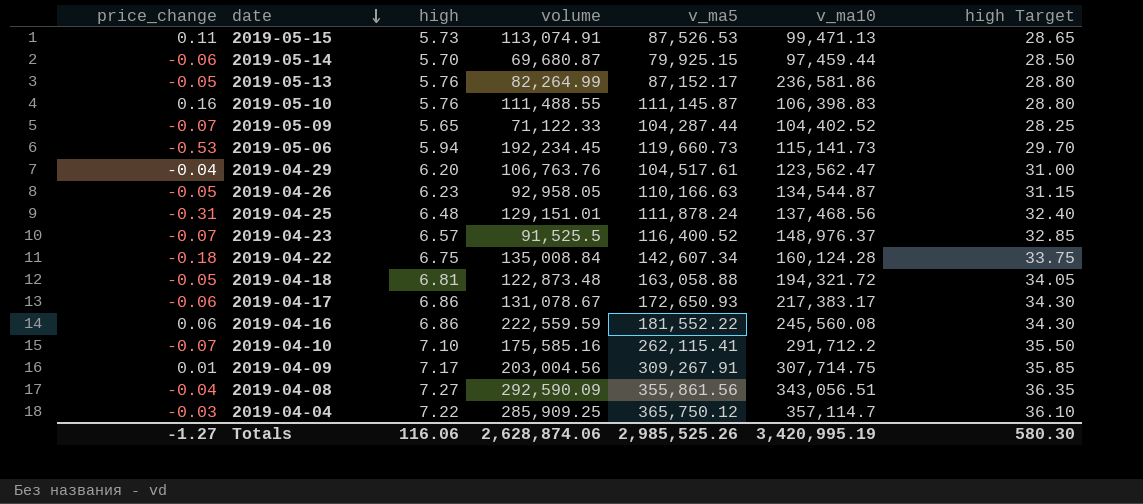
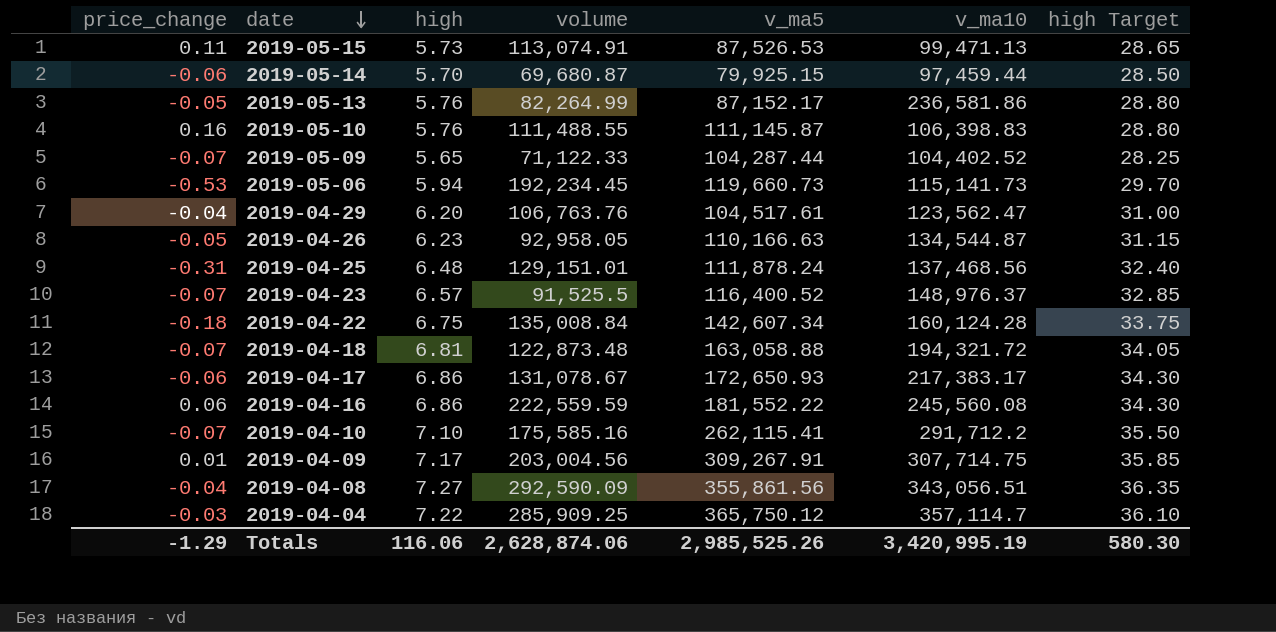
2019-04-18 | price_change: -0.05 -> -0.07
Totals | price_change: -1.27 -> -1.29

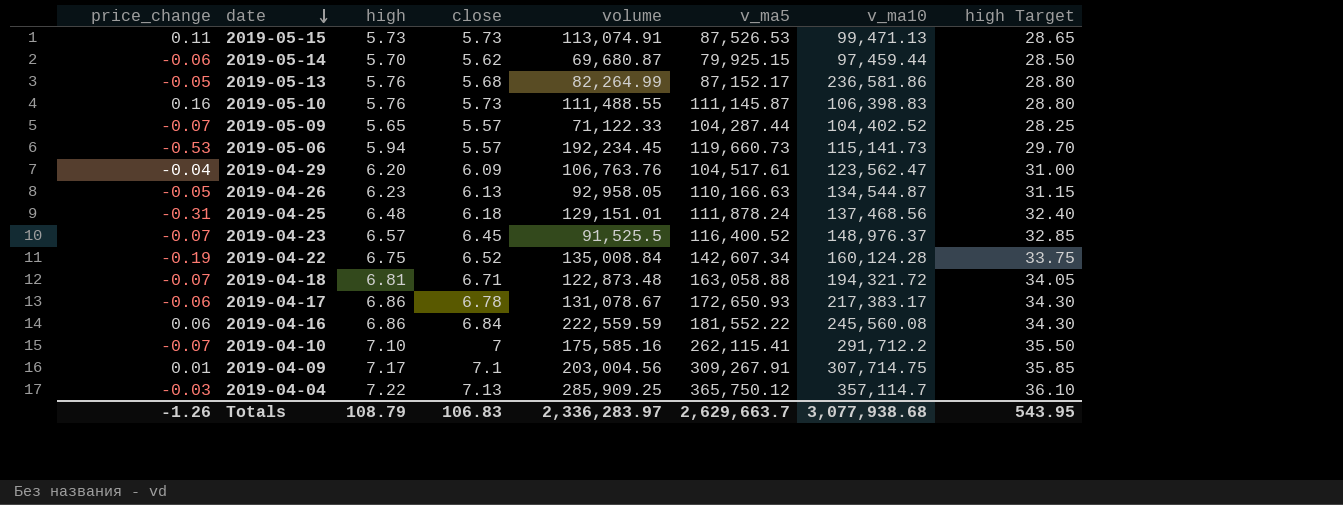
column close | position: none -> 4
row 2019-04-08: -0.04 | 7.27 | 292,590.09 | 355,861.56 | 343,056.51 | 36.35 -> none
2019-04-22 | price_change: -0.18 -> -0.19
Totals | price_change: -1.29 -> -1.26
Totals | high: 116.06 -> 108.79
Totals | volume: 2,628,874.06 -> 2,336,283.97
Totals | v_ma5: 2,985,525.26 -> 2,629,663.7
Totals | v_ma10: 3,420,995.19 -> 3,077,938.68
Totals | high Target: 580.30 -> 543.95

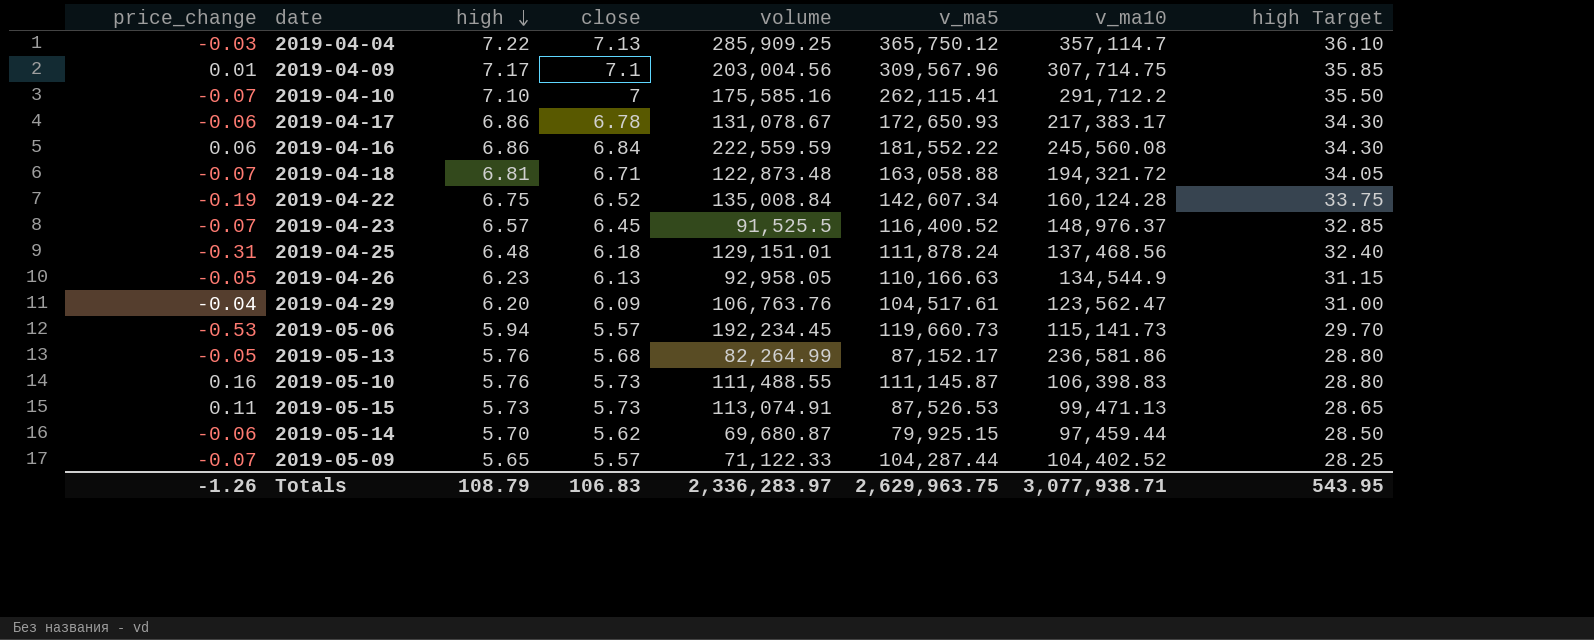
row order: date descending -> high descending
2019-04-09 | v_ma5: 309,267.91 -> 309,567.96
2019-04-26 | v_ma10: 134,544.87 -> 134,544.9
Totals | v_ma5: 2,629,663.7 -> 2,629,963.75
Totals | v_ma10: 3,077,938.68 -> 3,077,938.71

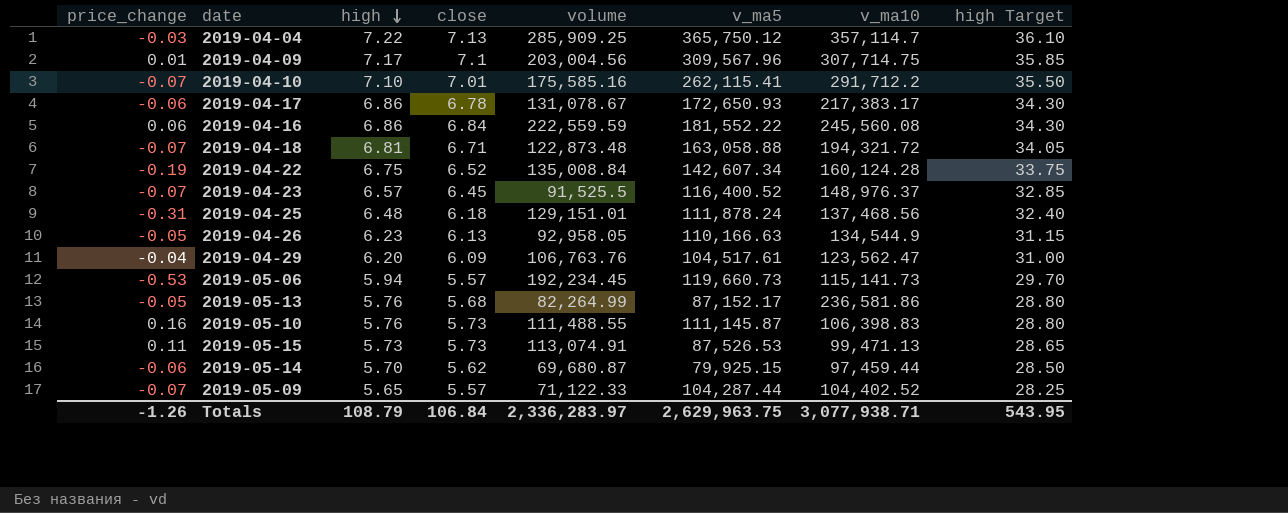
2019-04-10 | close: 7 -> 7.01
Totals | close: 106.83 -> 106.84

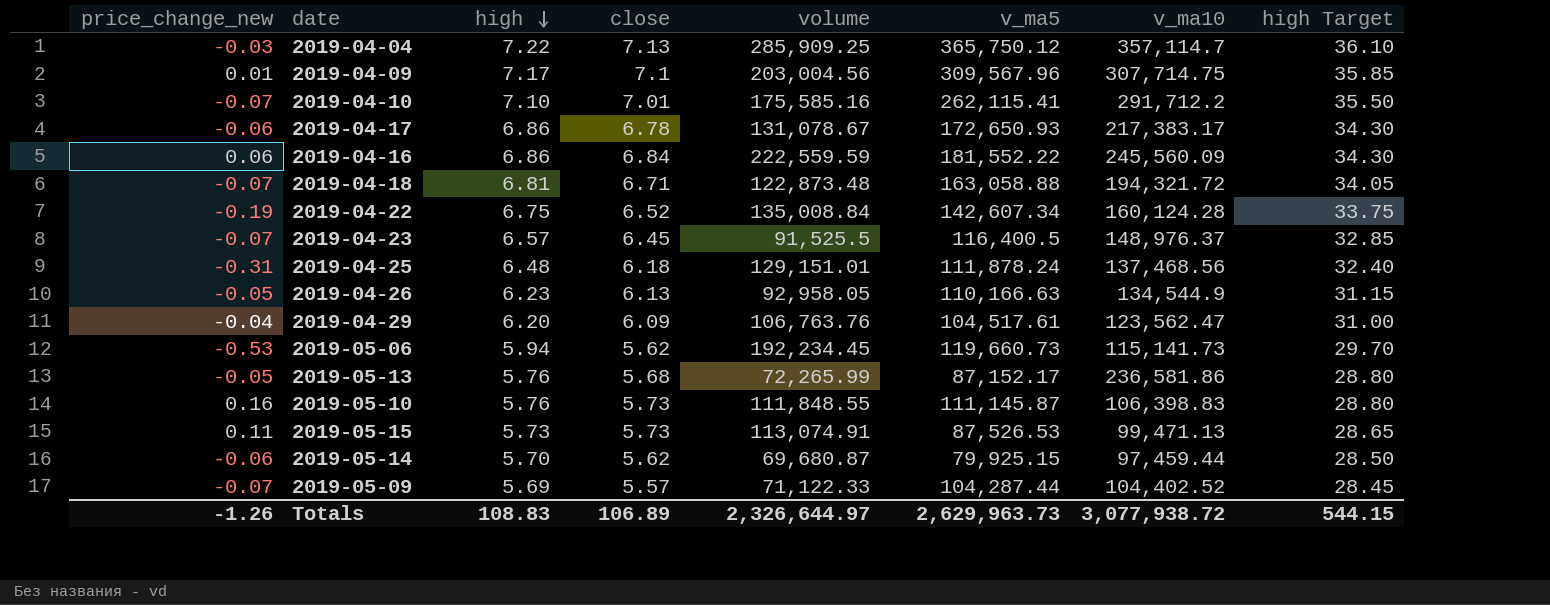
column name: price_change -> price_change_new
2019-04-16 | v_ma10: 245,560.08 -> 245,560.09
2019-04-23 | v_ma5: 116,400.52 -> 116,400.5
2019-05-06 | close: 5.57 -> 5.62
2019-05-13 | volume: 82,264.99 -> 72,265.99
2019-05-10 | volume: 111,488.55 -> 111,848.55
2019-05-09 | high: 5.65 -> 5.69
2019-05-09 | high Target: 28.25 -> 28.45
Totals | high: 108.79 -> 108.83
Totals | close: 106.84 -> 106.89
Totals | volume: 2,336,283.97 -> 2,326,644.97
Totals | v_ma5: 2,629,963.75 -> 2,629,963.73
Totals | v_ma10: 3,077,938.71 -> 3,077,938.72
Totals | high Target: 543.95 -> 544.15

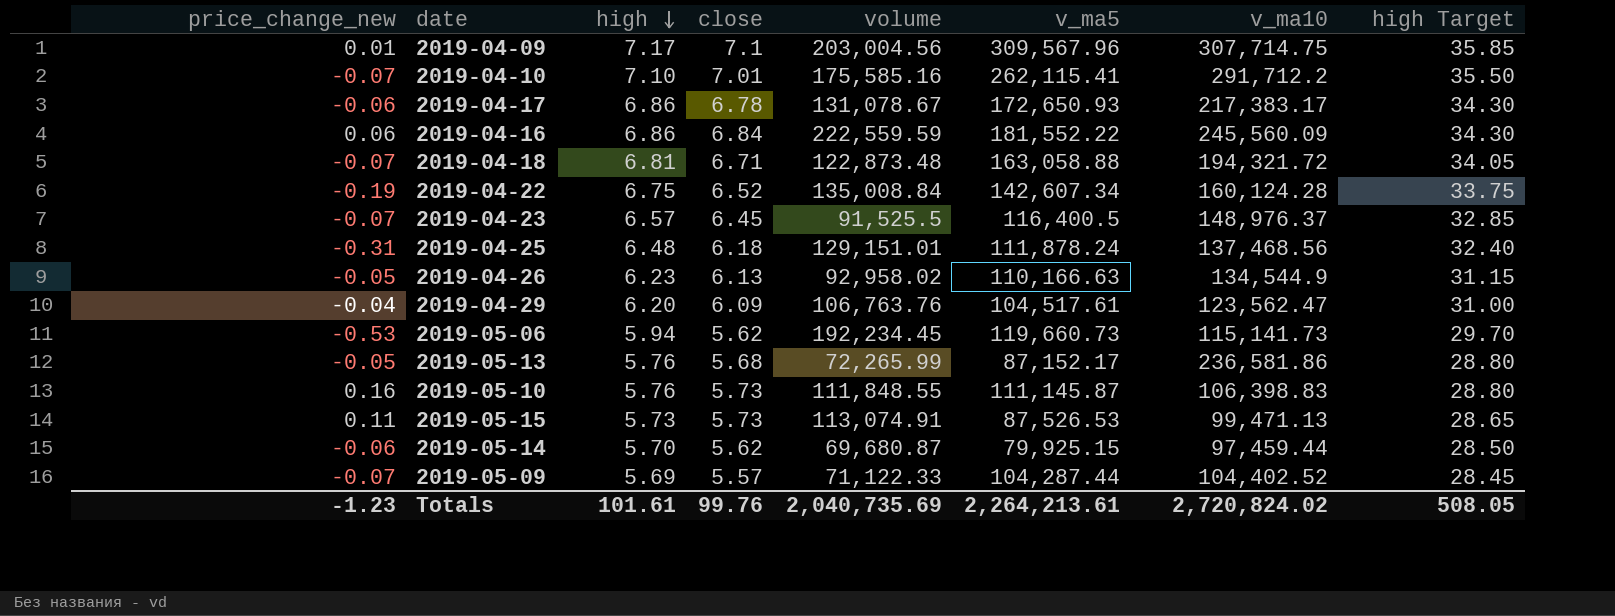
row 2019-04-04: -0.03 | 7.22 | 7.13 | 285,909.25 | 365,750.12 | 357,114.7 | 36.10 -> none
2019-04-26 | volume: 92,958.05 -> 92,958.02
Totals | price_change_new: -1.26 -> -1.23
Totals | high: 108.83 -> 101.61
Totals | close: 106.89 -> 99.76
Totals | volume: 2,326,644.97 -> 2,040,735.69
Totals | v_ma5: 2,629,963.73 -> 2,264,213.61
Totals | v_ma10: 3,077,938.72 -> 2,720,824.02
Totals | high Target: 544.15 -> 508.05

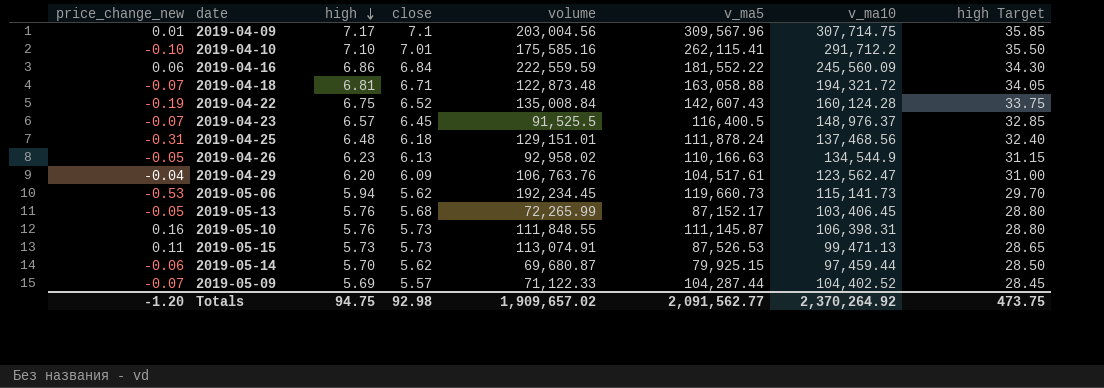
row 2019-04-17: -0.06 | 6.86 | 6.78 | 131,078.67 | 172,650.93 | 217,383.17 | 34.30 -> none
2019-04-10 | price_change_new: -0.07 -> -0.10
2019-04-22 | v_ma5: 142,607.34 -> 142,607.43
2019-05-13 | v_ma10: 236,581.86 -> 103,406.45
2019-05-10 | v_ma10: 106,398.83 -> 106,398.31
Totals | price_change_new: -1.23 -> -1.20
Totals | high: 101.61 -> 94.75
Totals | close: 99.76 -> 92.98
Totals | volume: 2,040,735.69 -> 1,909,657.02
Totals | v_ma5: 2,264,213.61 -> 2,091,562.77
Totals | v_ma10: 2,720,824.02 -> 2,370,264.92
Totals | high Target: 508.05 -> 473.75

